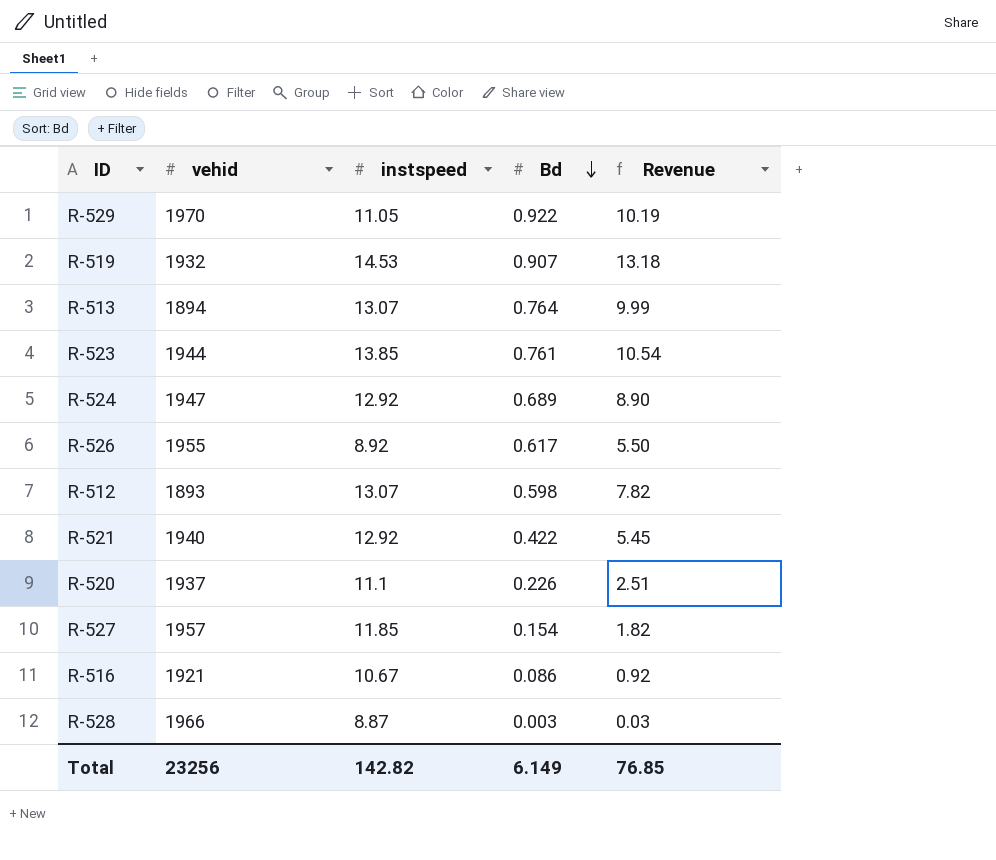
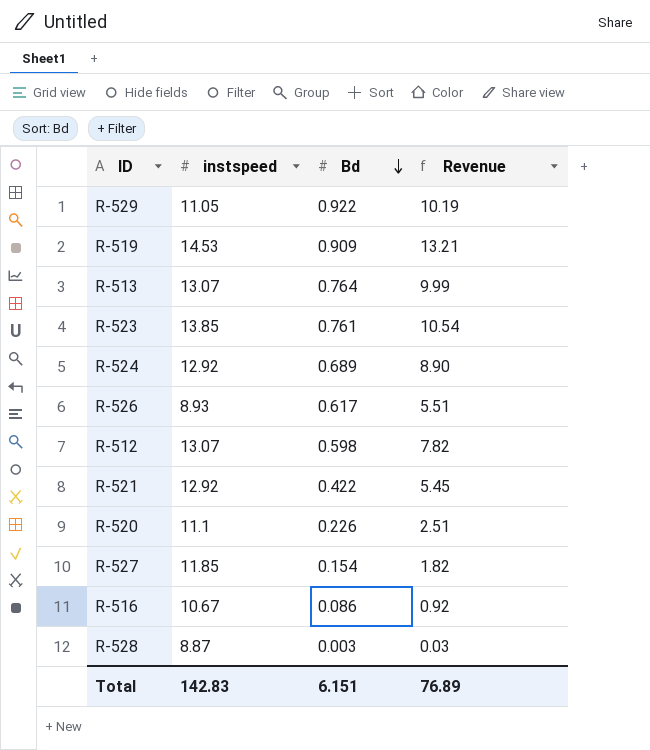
column vehid | position: 2 -> none
R-519 | Bd: 0.907 -> 0.909
R-519 | Revenue: 13.18 -> 13.21
R-526 | instspeed: 8.92 -> 8.93
R-526 | Revenue: 5.50 -> 5.51
Total | instspeed: 142.82 -> 142.83
Total | Bd: 6.149 -> 6.151
Total | Revenue: 76.85 -> 76.89

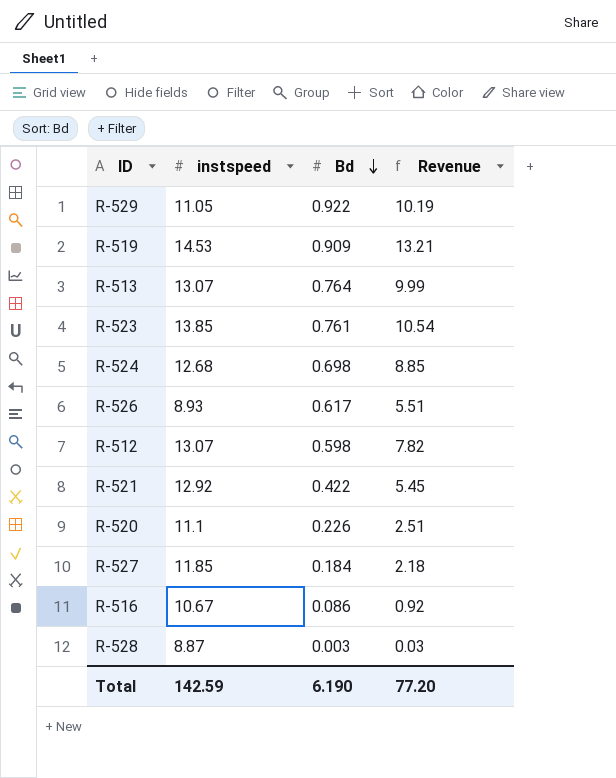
R-524 | instspeed: 12.92 -> 12.68
R-524 | Bd: 0.689 -> 0.698
R-524 | Revenue: 8.90 -> 8.85
R-527 | Bd: 0.154 -> 0.184
R-527 | Revenue: 1.82 -> 2.18
Total | instspeed: 142.83 -> 142.59
Total | Bd: 6.151 -> 6.190
Total | Revenue: 76.89 -> 77.20

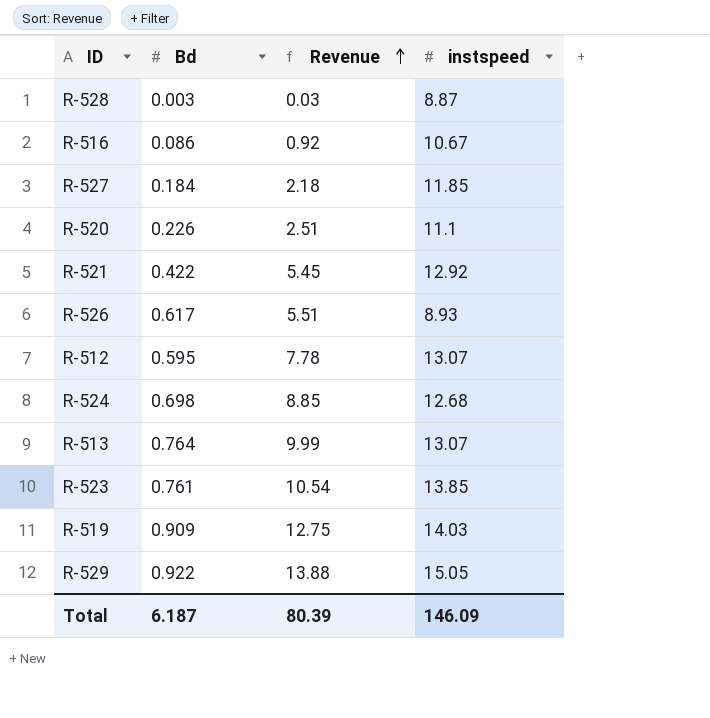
row order: Bd descending -> Revenue ascending
column instspeed | position: 2 -> 4
R-512 | Bd: 0.598 -> 0.595
R-512 | Revenue: 7.82 -> 7.78
R-519 | Revenue: 13.21 -> 12.75
R-519 | instspeed: 14.53 -> 14.03
R-529 | Revenue: 10.19 -> 13.88
R-529 | instspeed: 11.05 -> 15.05
Total | Bd: 6.190 -> 6.187
Total | Revenue: 77.20 -> 80.39
Total | instspeed: 142.59 -> 146.09

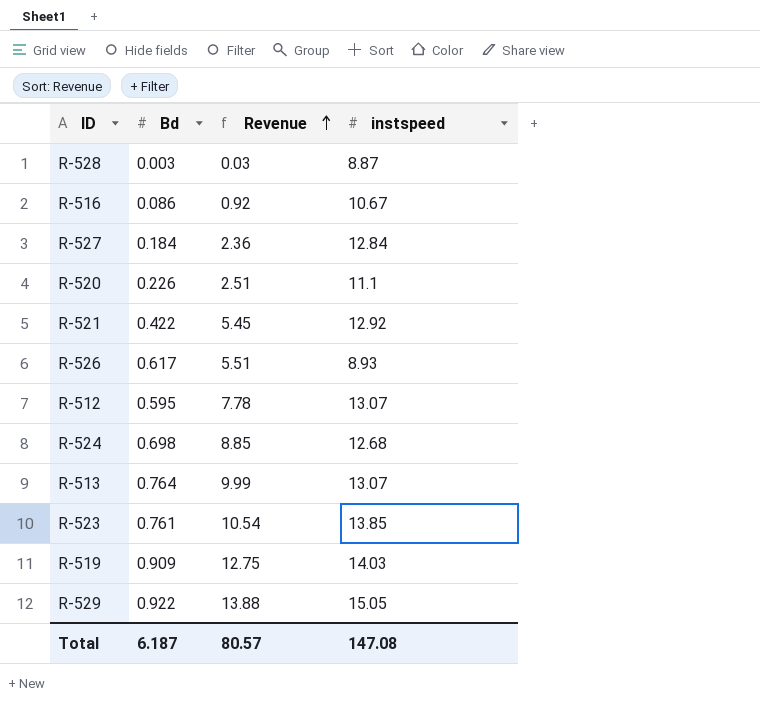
R-527 | Revenue: 2.18 -> 2.36
R-527 | instspeed: 11.85 -> 12.84
Total | Revenue: 80.39 -> 80.57
Total | instspeed: 146.09 -> 147.08

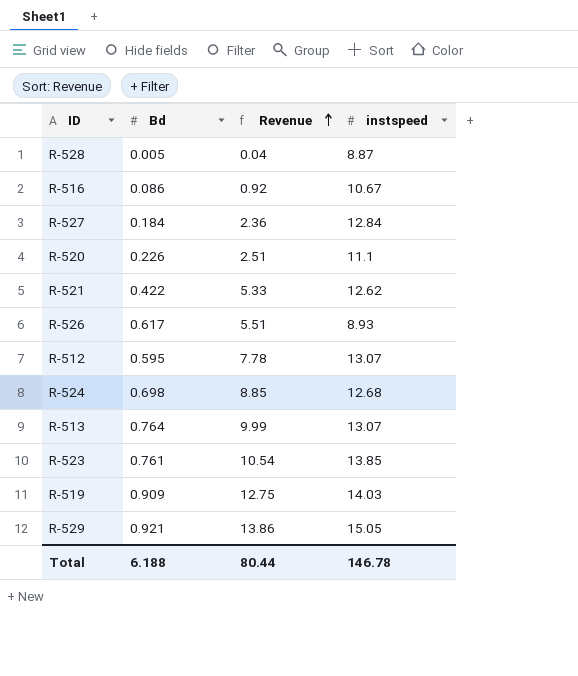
R-528 | Bd: 0.003 -> 0.005
R-528 | Revenue: 0.03 -> 0.04
R-521 | Revenue: 5.45 -> 5.33
R-521 | instspeed: 12.92 -> 12.62
R-529 | Bd: 0.922 -> 0.921
R-529 | Revenue: 13.88 -> 13.86
Total | Bd: 6.187 -> 6.188
Total | Revenue: 80.57 -> 80.44
Total | instspeed: 147.08 -> 146.78

